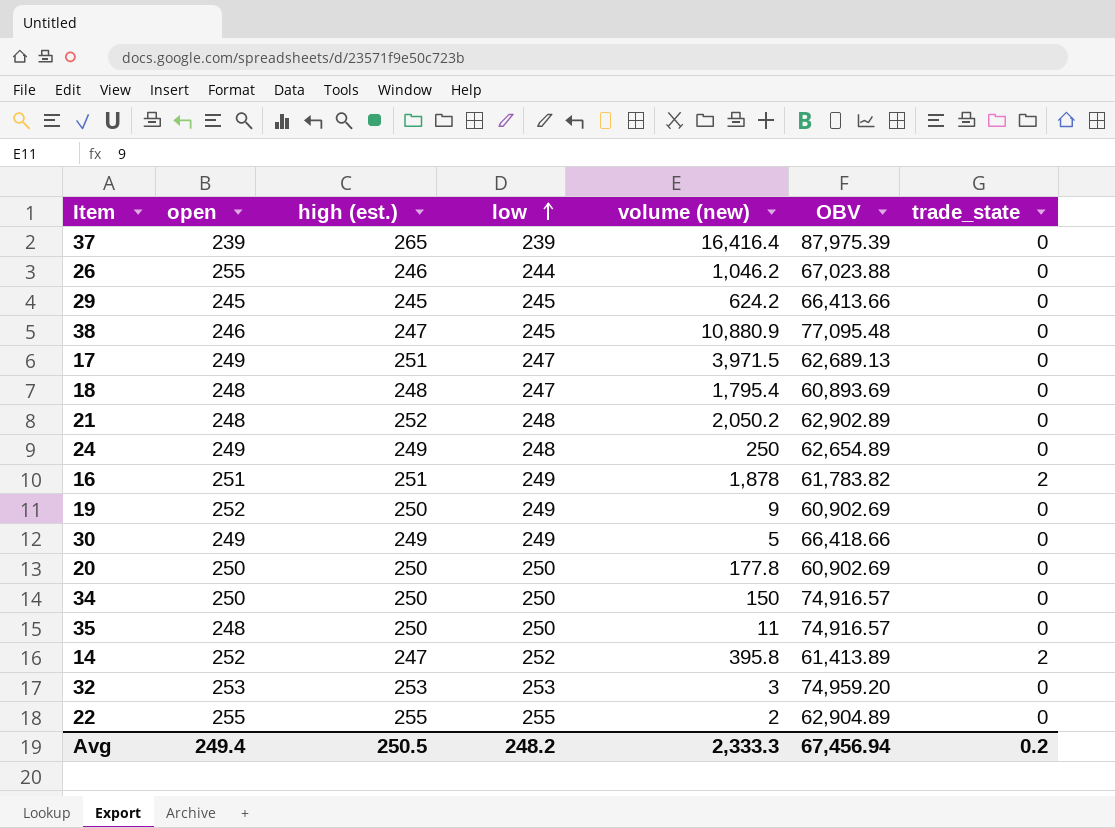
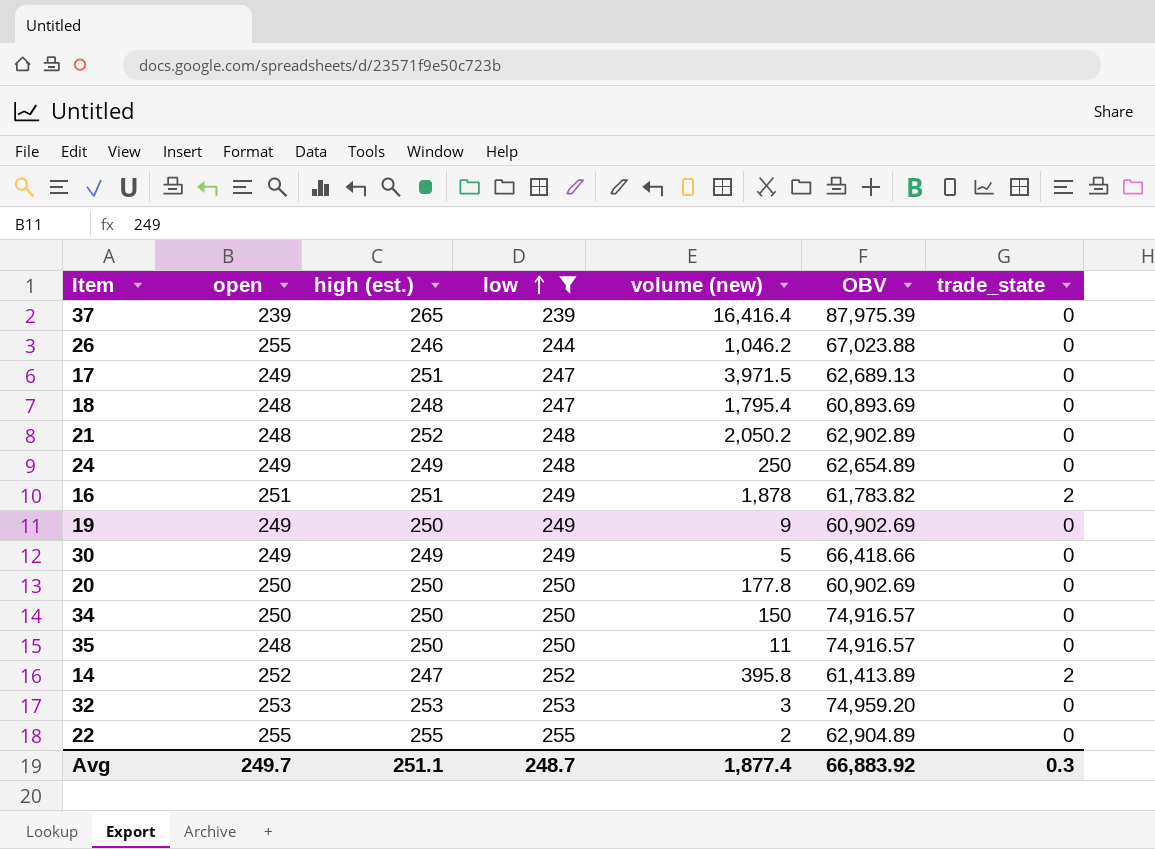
filter: none -> low != 245
19 | open: 252 -> 249
Avg | open: 249.4 -> 249.7
Avg | high (est.): 250.5 -> 251.1
Avg | low: 248.2 -> 248.7
Avg | volume (new): 2,333.3 -> 1,877.4
Avg | OBV: 67,456.94 -> 66,883.92
Avg | trade_state: 0.2 -> 0.3

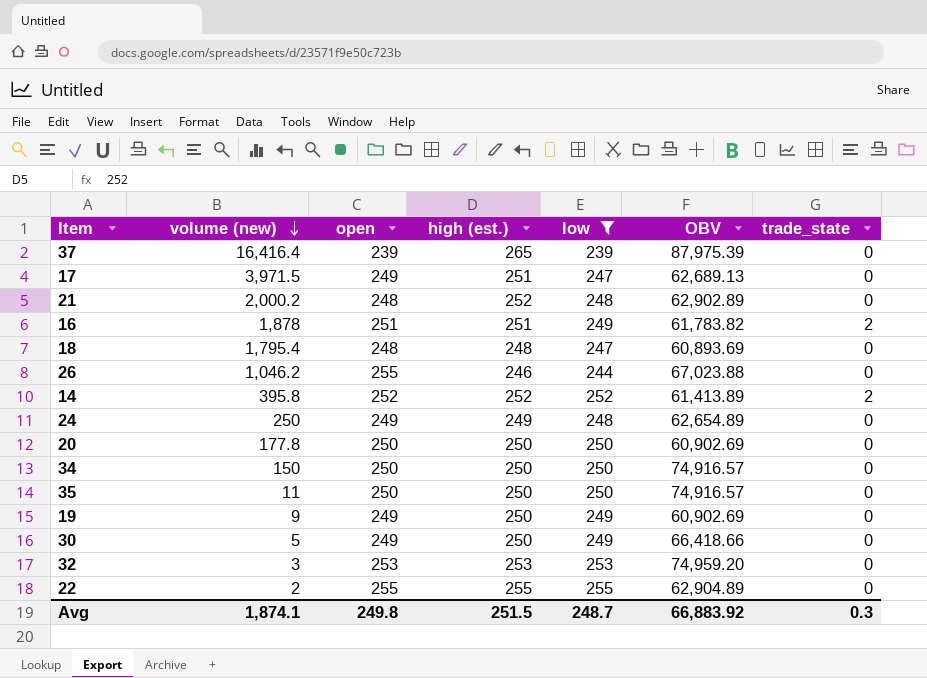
row order: low ascending -> volume (new) descending
column volume (new) | position: 5 -> 2
21 | volume (new): 2,050.2 -> 2,000.2
14 | high (est.): 247 -> 252
35 | open: 248 -> 250
30 | high (est.): 249 -> 250
Avg | volume (new): 1,877.4 -> 1,874.1
Avg | open: 249.7 -> 249.8
Avg | high (est.): 251.1 -> 251.5

